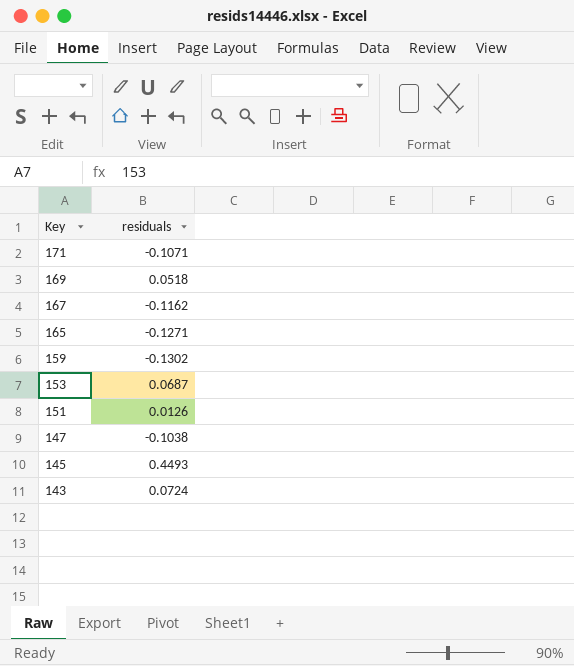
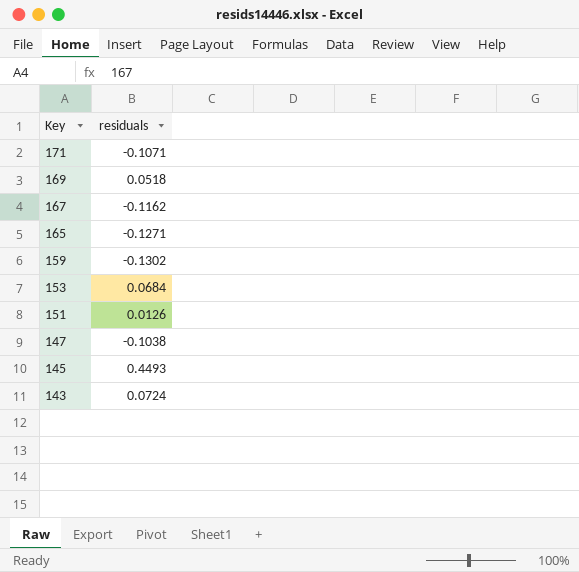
153 | residuals: 0.0687 -> 0.0684

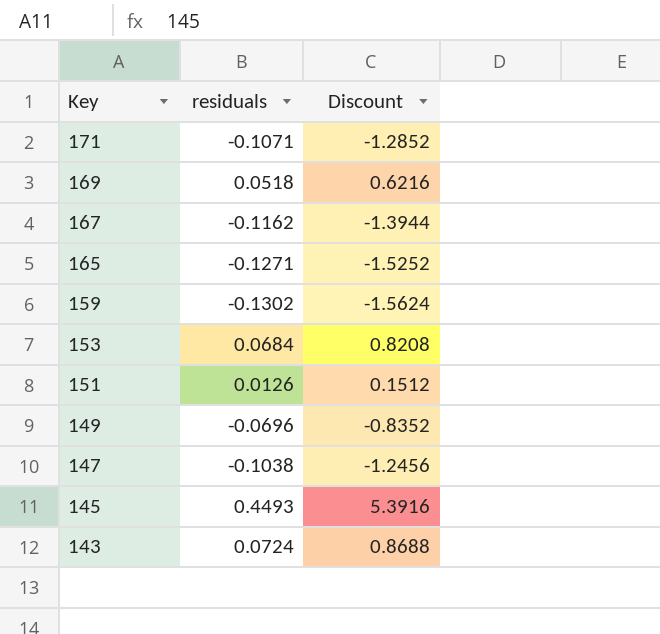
column Discount | formula: none -> [residuals] * 12
row 149: none -> -0.0696 | -0.8352

